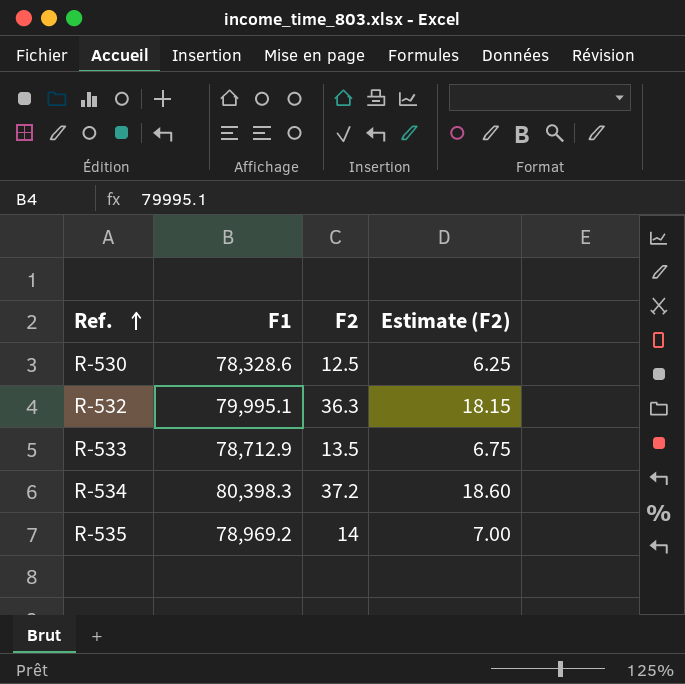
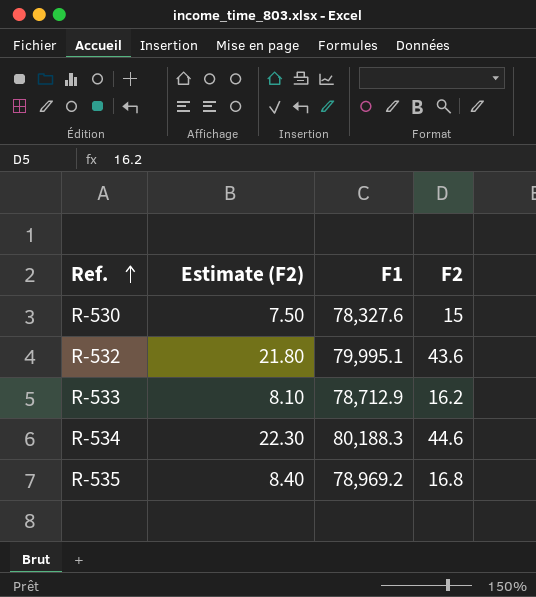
column Estimate (F2) | position: 4 -> 2
R-530 | Estimate (F2): 6.25 -> 7.50
R-530 | F1: 78,328.6 -> 78,327.6
R-530 | F2: 12.5 -> 15
R-532 | Estimate (F2): 18.15 -> 21.80
R-532 | F2: 36.3 -> 43.6
R-533 | Estimate (F2): 6.75 -> 8.10
R-533 | F2: 13.5 -> 16.2
R-534 | Estimate (F2): 18.60 -> 22.30
R-534 | F1: 80,398.3 -> 80,188.3
R-534 | F2: 37.2 -> 44.6
R-535 | Estimate (F2): 7.00 -> 8.40
R-535 | F2: 14 -> 16.8

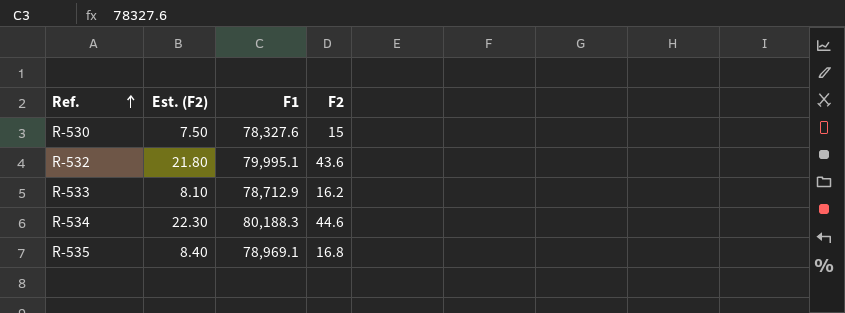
column name: Estimate (F2) -> Est. (F2)
R-535 | F1: 78,969.2 -> 78,969.1

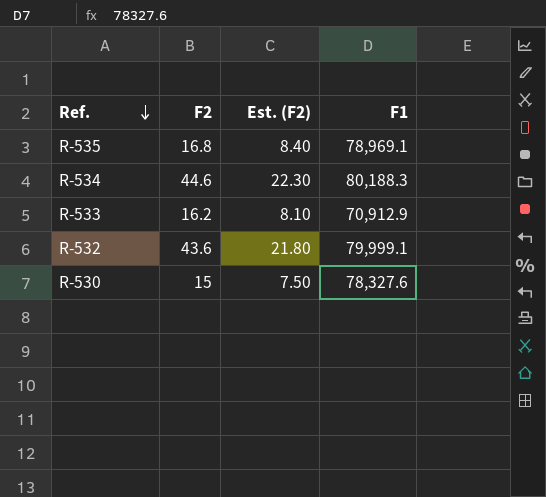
row order: Ref. ascending -> Ref. descending
column F2 | position: 4 -> 2
R-533 | F1: 78,712.9 -> 70,912.9
R-532 | F1: 79,995.1 -> 79,999.1

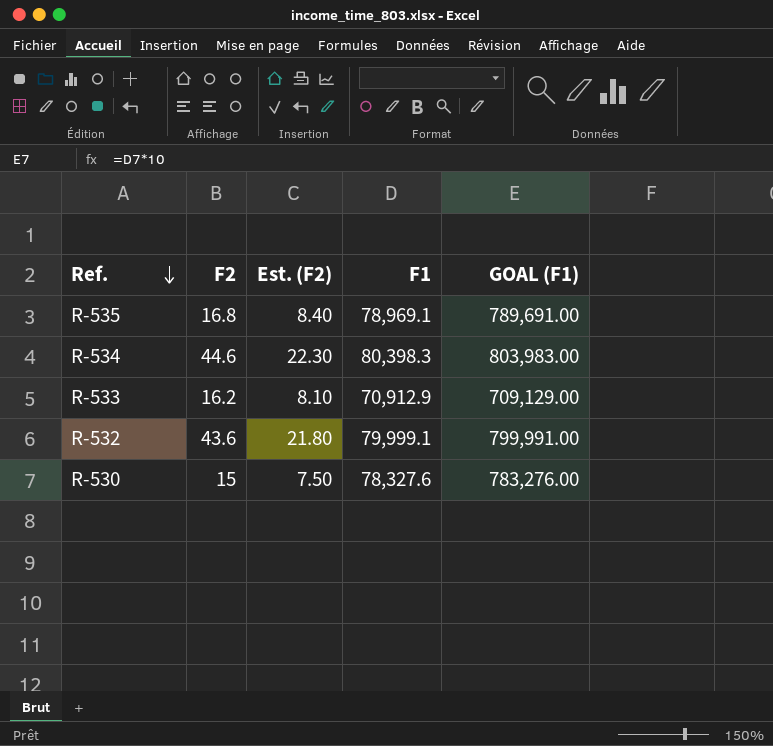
column GOAL (F1) | formula: none -> [F1] * 10
R-534 | F1: 80,188.3 -> 80,398.3

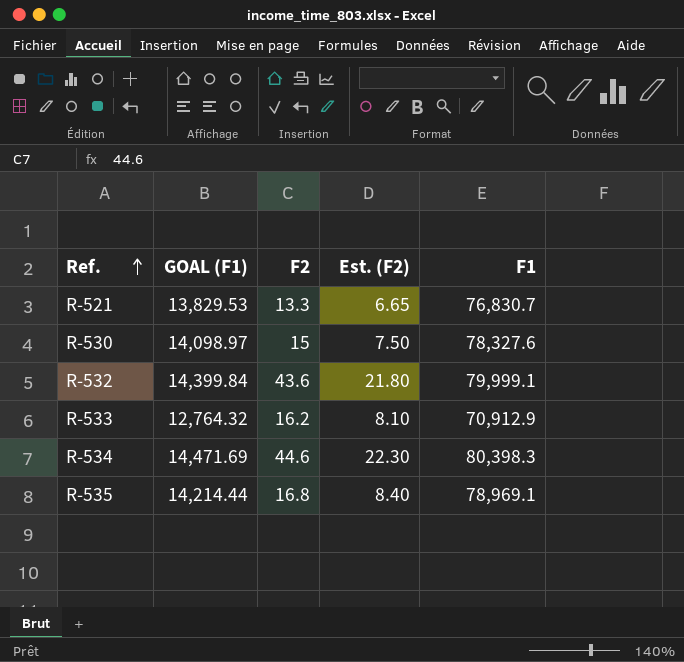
row order: Ref. descending -> Ref. ascending
column GOAL (F1) | formula: [F1] * 10 -> [F1] * 0.18
column GOAL (F1) | position: 5 -> 2
row R-521: none -> 13,829.53 | 13.3 | 6.65 | 76,830.7

